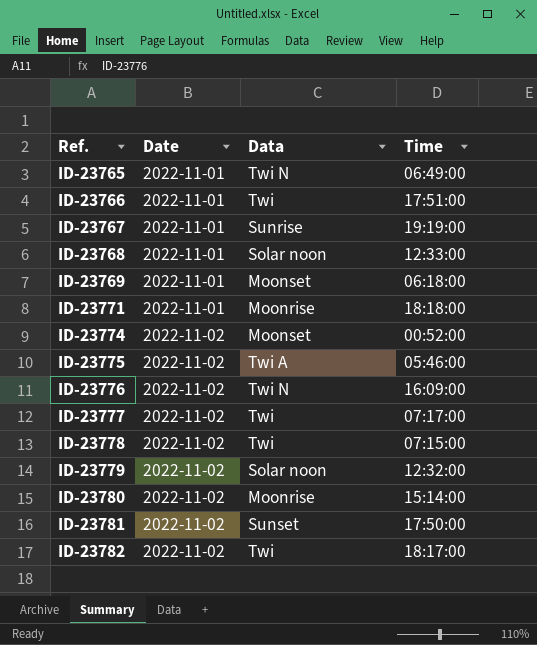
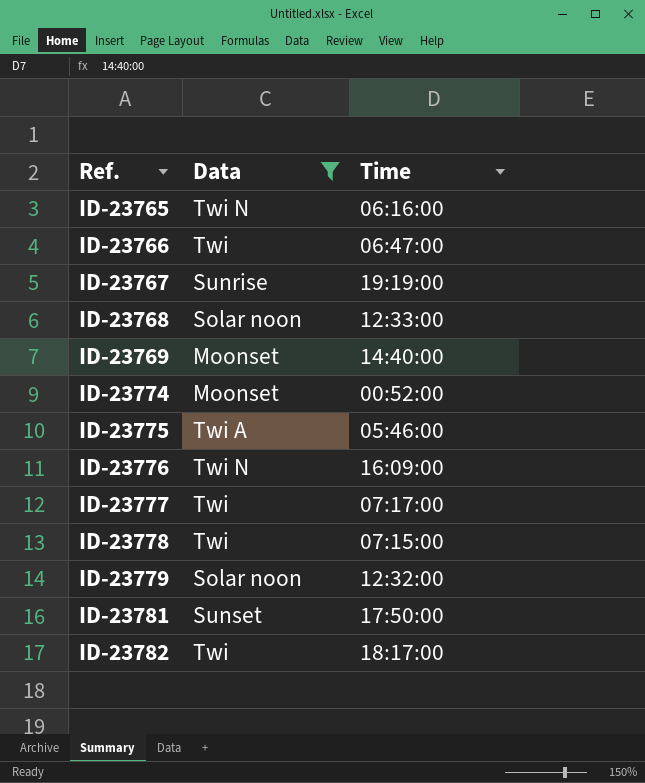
filter: none -> Data != Moonrise
column Date | position: 2 -> none
ID-23765 | Time: 06:49:00 -> 06:16:00
ID-23766 | Time: 17:51:00 -> 06:47:00
ID-23769 | Time: 06:18:00 -> 14:40:00

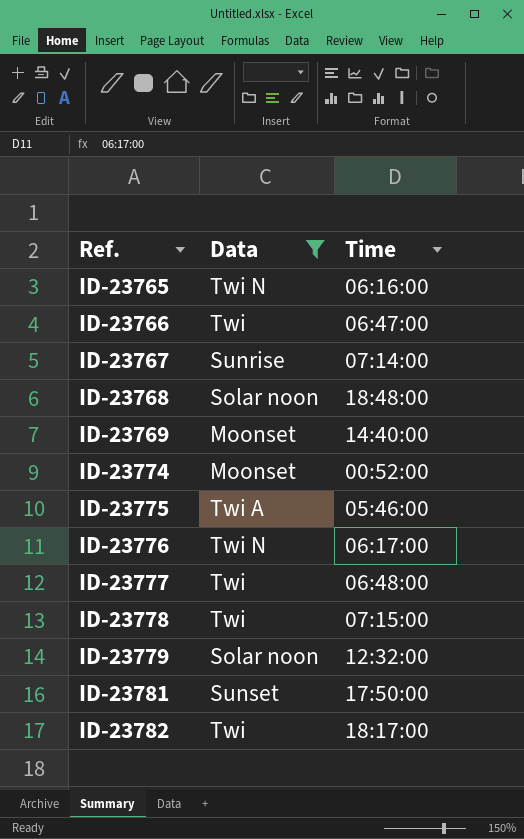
ID-23767 | Time: 19:19:00 -> 07:14:00
ID-23768 | Time: 12:33:00 -> 18:48:00
ID-23776 | Time: 16:09:00 -> 06:17:00
ID-23777 | Time: 07:17:00 -> 06:48:00

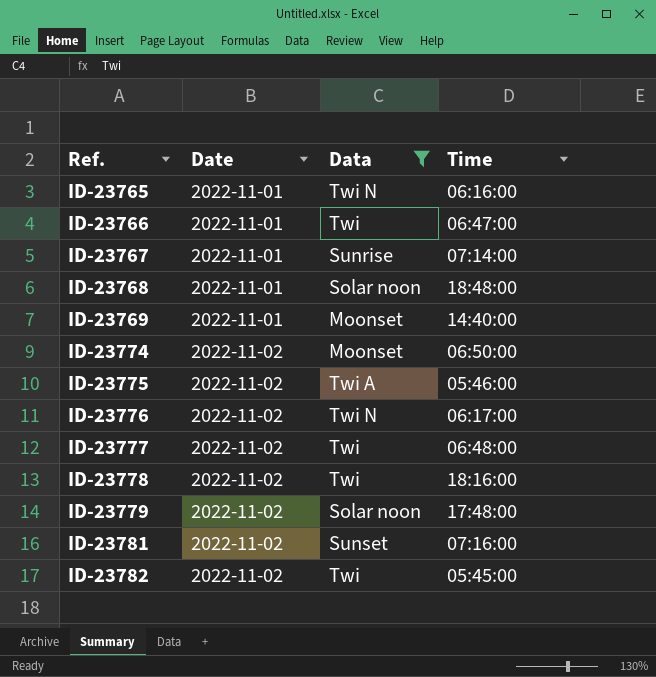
column Date | position: none -> 2
ID-23774 | Time: 00:52:00 -> 06:50:00
ID-23778 | Time: 07:15:00 -> 18:16:00
ID-23779 | Time: 12:32:00 -> 17:48:00
ID-23781 | Time: 17:50:00 -> 07:16:00
ID-23782 | Time: 18:17:00 -> 05:45:00

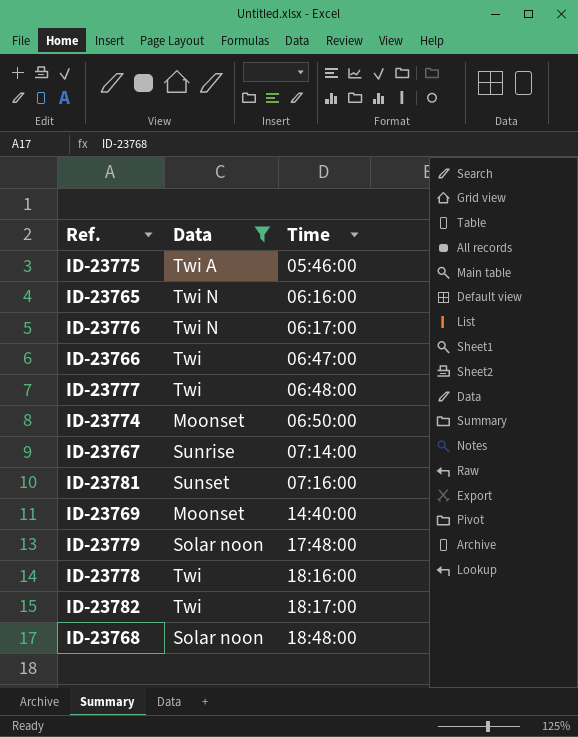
row order: Ref. ascending -> Time ascending
column Date | position: 2 -> none
ID-23782 | Time: 05:45:00 -> 18:17:00

